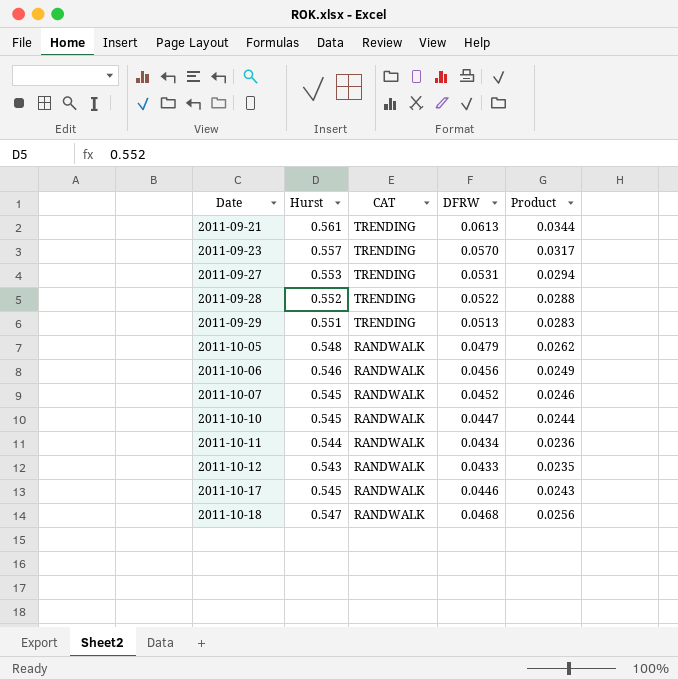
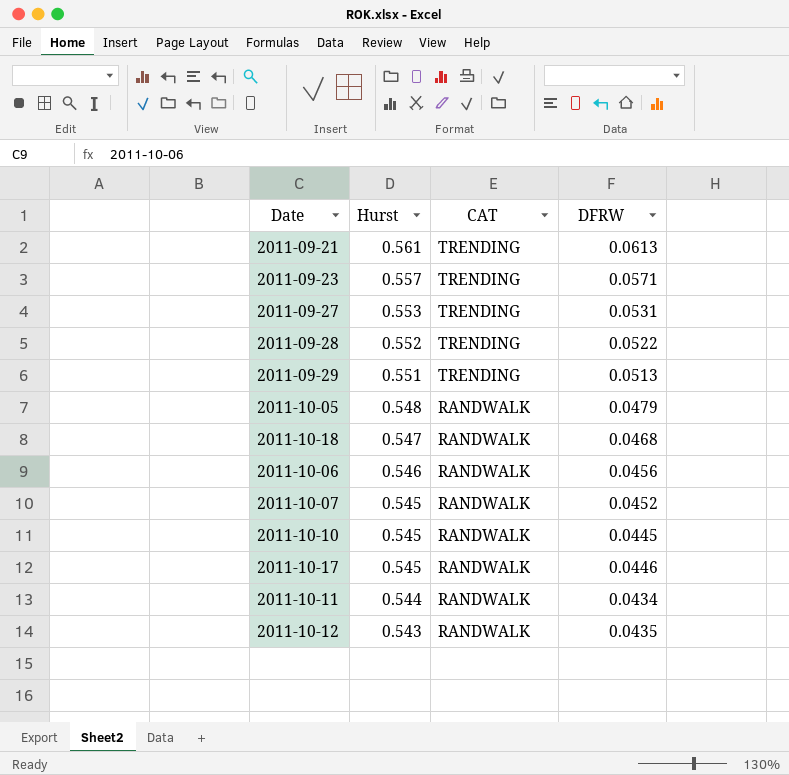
row order: Date ascending -> Hurst descending
column Product | formula: [Hurst] * [DFRW] -> none
2011-09-23 | DFRW: 0.0570 -> 0.0571
2011-10-10 | DFRW: 0.0447 -> 0.0445
2011-10-12 | DFRW: 0.0433 -> 0.0435

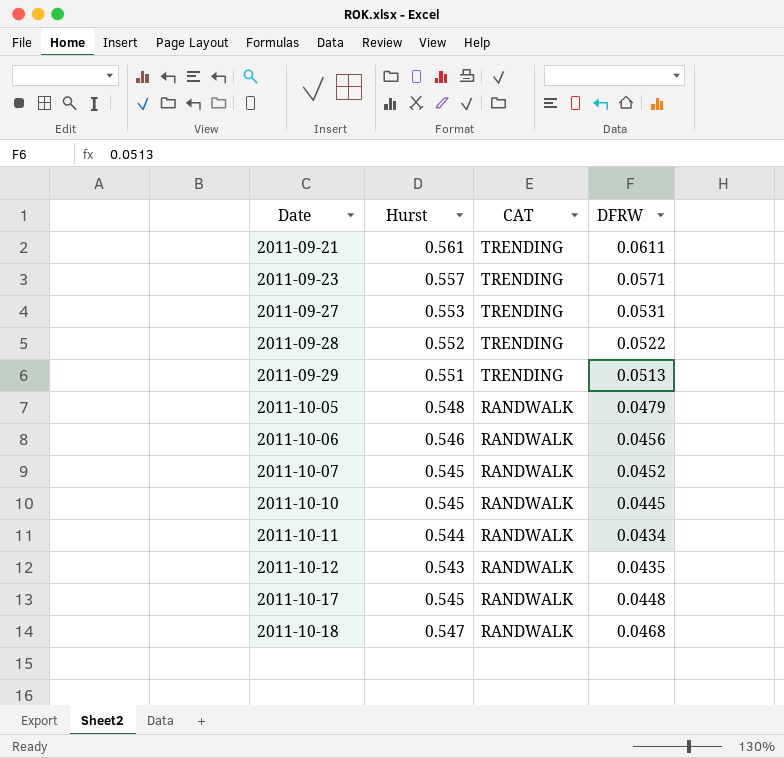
row order: Hurst descending -> Date ascending
2011-09-21 | DFRW: 0.0613 -> 0.0611
2011-10-17 | DFRW: 0.0446 -> 0.0448

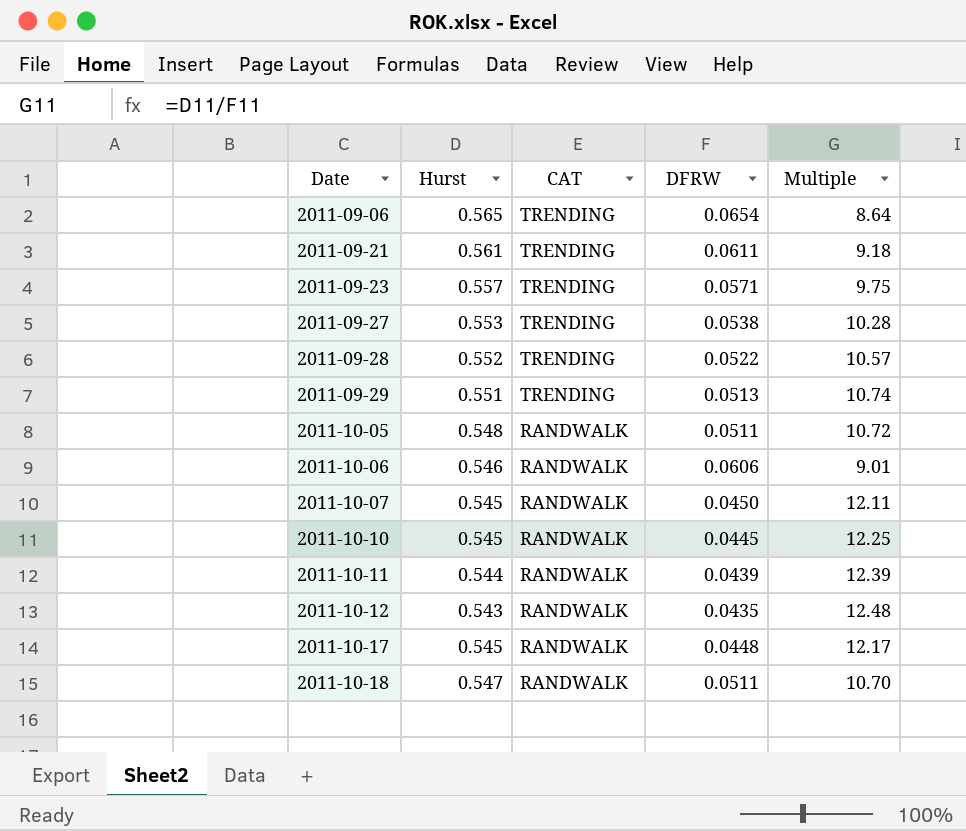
column Multiple | formula: none -> [Hurst] / [DFRW]
row 2011-09-06: none -> 0.565 | TRENDING | 0.0654 | 8.64
2011-09-27 | DFRW: 0.0531 -> 0.0538
2011-10-05 | DFRW: 0.0479 -> 0.0511
2011-10-06 | DFRW: 0.0456 -> 0.0606
2011-10-07 | DFRW: 0.0452 -> 0.0450
2011-10-11 | DFRW: 0.0434 -> 0.0439
2011-10-18 | DFRW: 0.0468 -> 0.0511

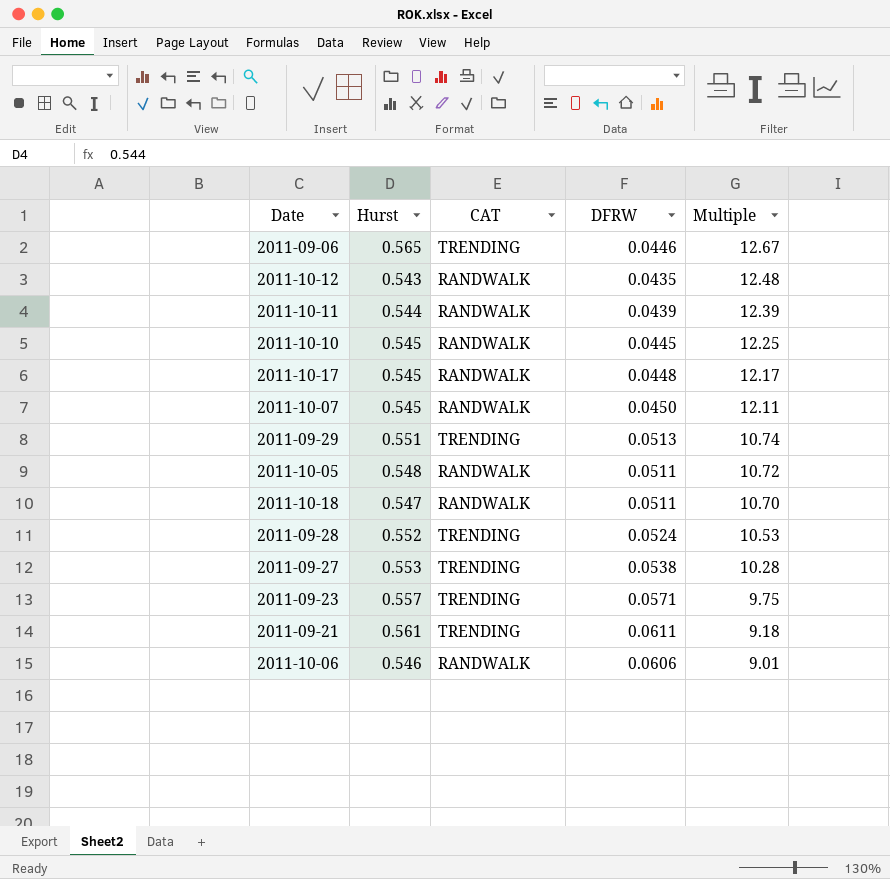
row order: Date ascending -> Multiple descending
2011-09-06 | DFRW: 0.0654 -> 0.0446
2011-09-06 | Multiple: 8.64 -> 12.67
2011-09-28 | DFRW: 0.0522 -> 0.0524
2011-09-28 | Multiple: 10.57 -> 10.53

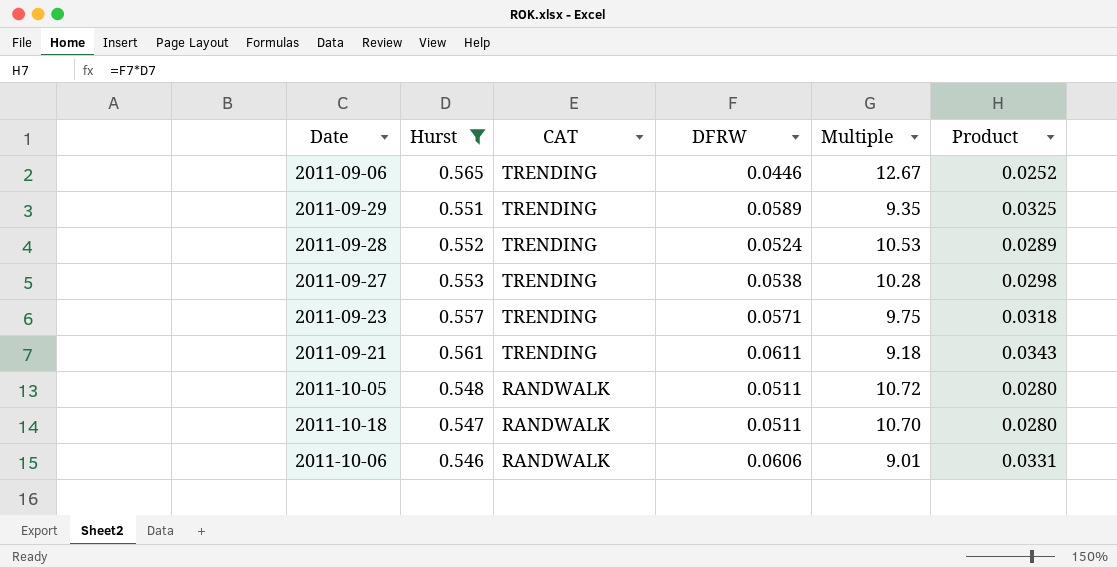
filter: none -> Hurst >= 0.546
row order: Multiple descending -> CAT descending
column Product | formula: none -> [Hurst] * [DFRW]
2011-09-29 | DFRW: 0.0513 -> 0.0589
2011-09-29 | Multiple: 10.74 -> 9.35

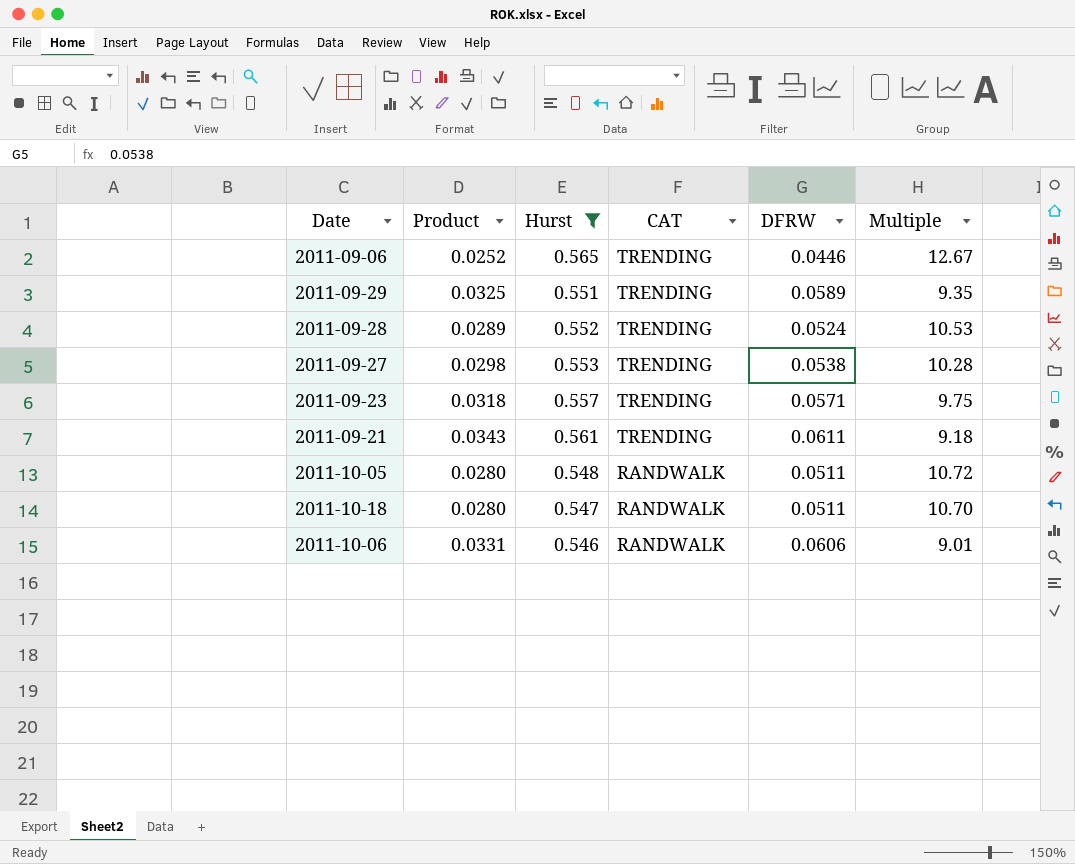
column Product | position: 6 -> 2

